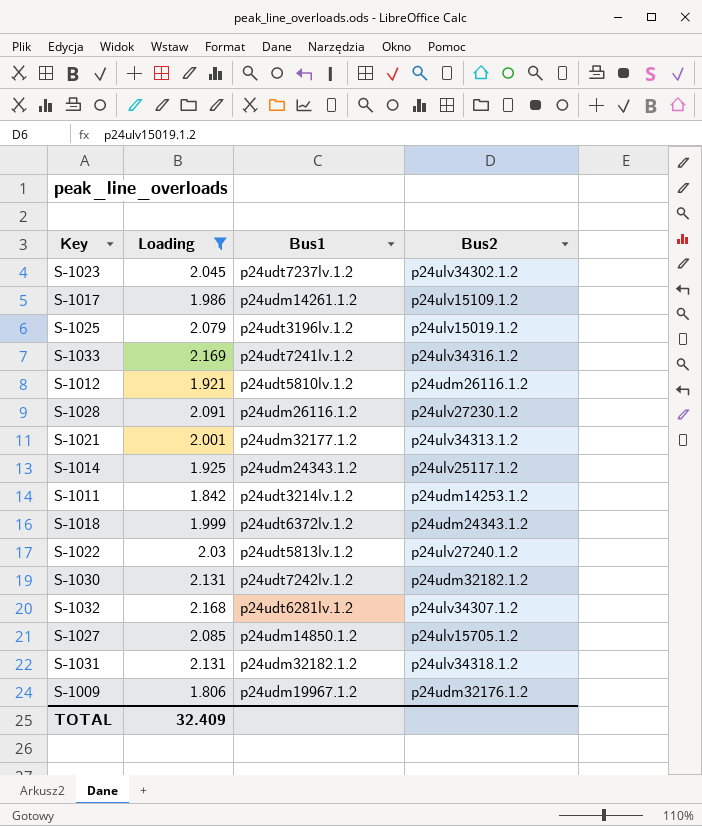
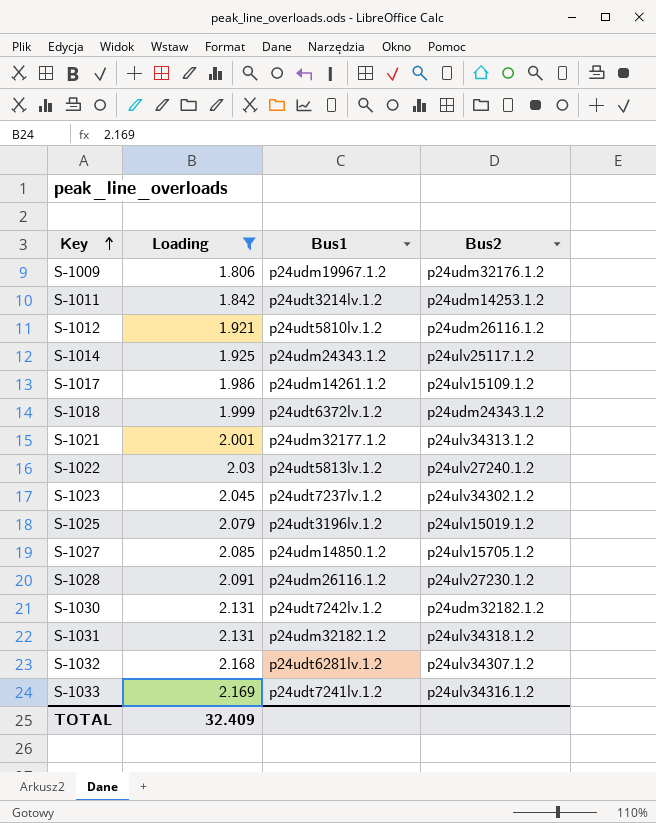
row order: none -> Key ascending

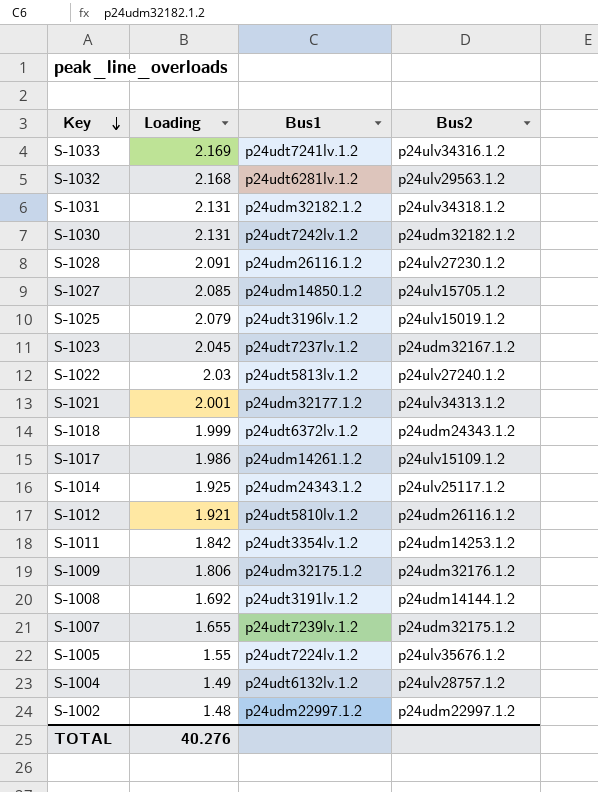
filter: Loading >= 1.806 -> none
row order: Key ascending -> Key descending
S-1032 | Bus2: p24ulv34307.1.2 -> p24ulv29563.1.2
S-1023 | Bus2: p24ulv34302.1.2 -> p24udm32167.1.2
S-1011 | Bus1: p24udt3214lv.1.2 -> p24udt3354lv.1.2
S-1009 | Bus1: p24udm19967.1.2 -> p24udm32175.1.2
TOTAL | Loading: 32.409 -> 40.276

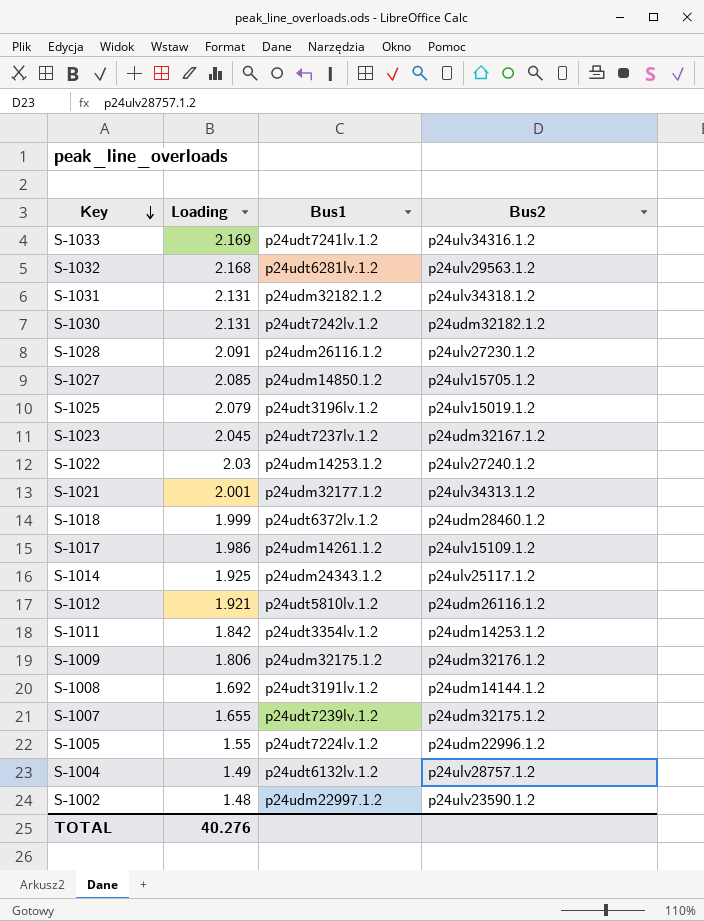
S-1022 | Bus1: p24udt5813lv.1.2 -> p24udm14253.1.2
S-1018 | Bus2: p24udm24343.1.2 -> p24udm28460.1.2
S-1005 | Bus2: p24ulv35676.1.2 -> p24udm22996.1.2
S-1002 | Bus2: p24udm22997.1.2 -> p24ulv23590.1.2

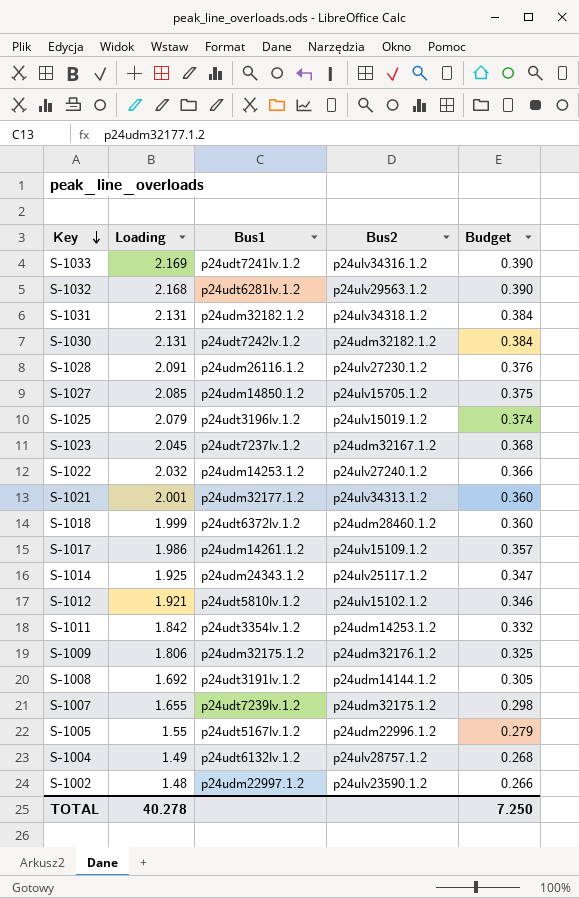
column Budget | formula: none -> [Loading] * 0.18
S-1022 | Loading: 2.03 -> 2.032
S-1012 | Bus2: p24udm26116.1.2 -> p24ulv15102.1.2
S-1005 | Bus1: p24udt7224lv.1.2 -> p24udt5167lv.1.2
TOTAL | Loading: 40.276 -> 40.278

